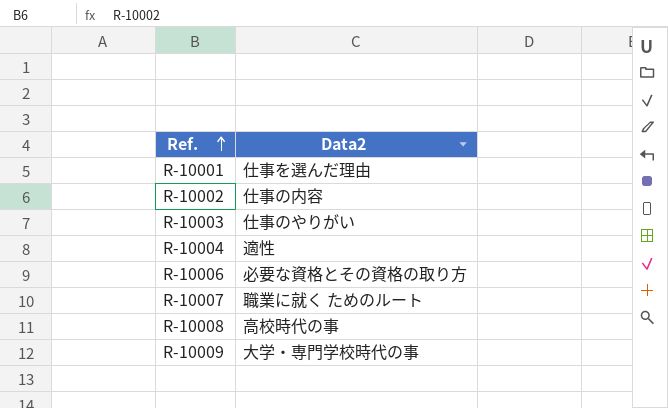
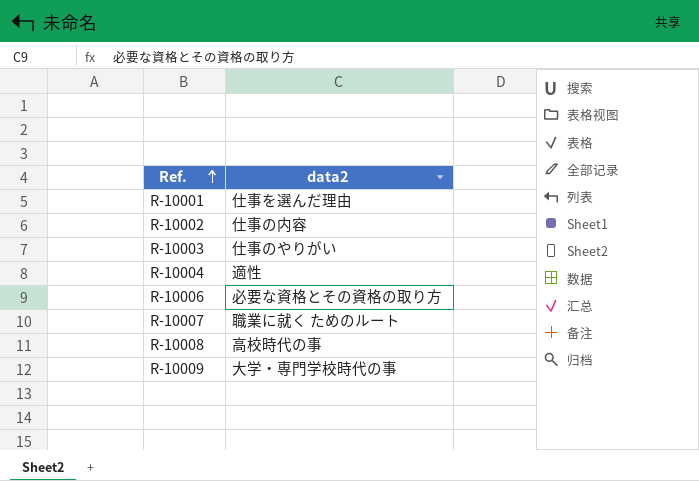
column name: Data2 -> data2

